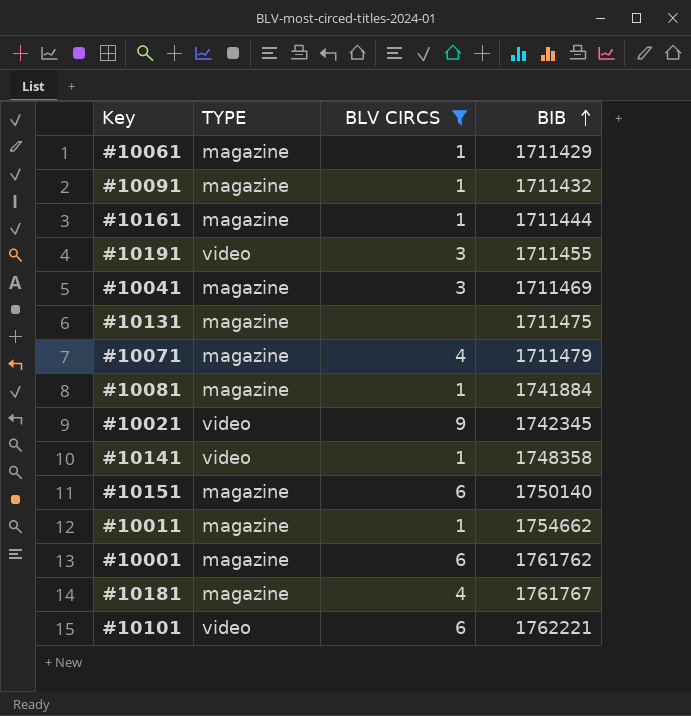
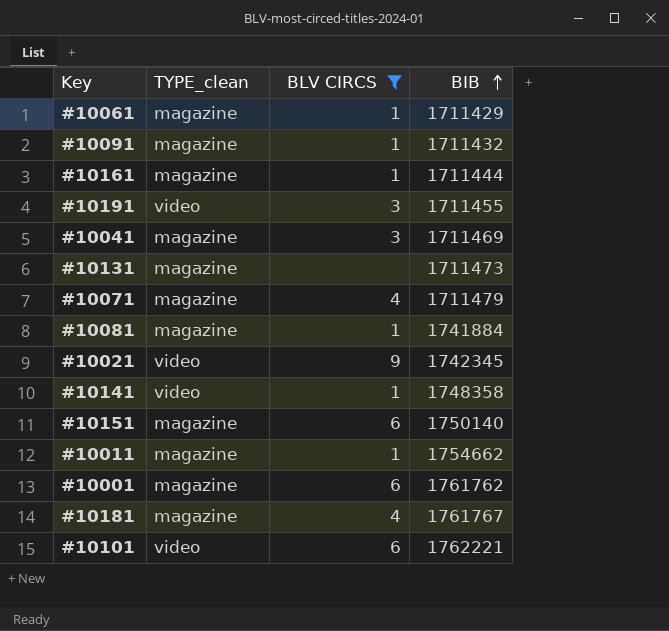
column name: TYPE -> TYPE_clean
#10131 | BIB: 1711475 -> 1711473

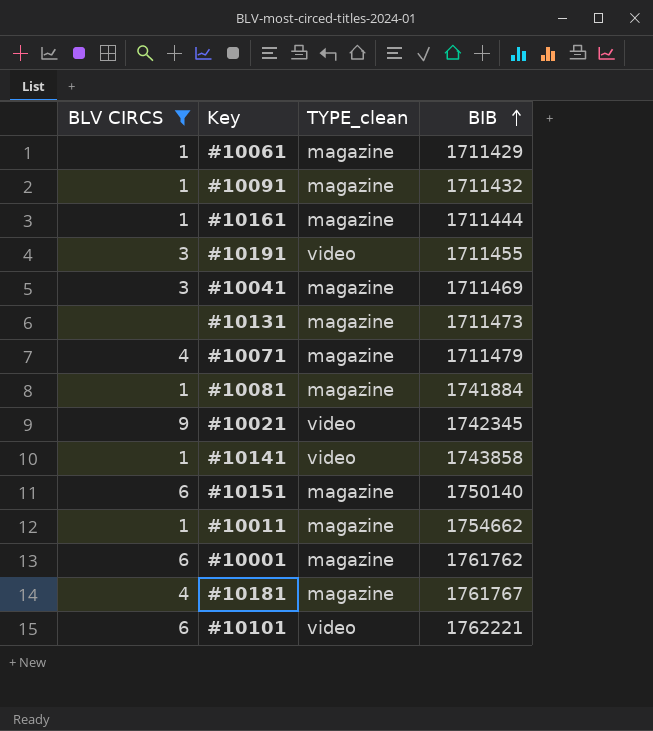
column BLV CIRCS | position: 3 -> 1
#10141 | BIB: 1748358 -> 1743858

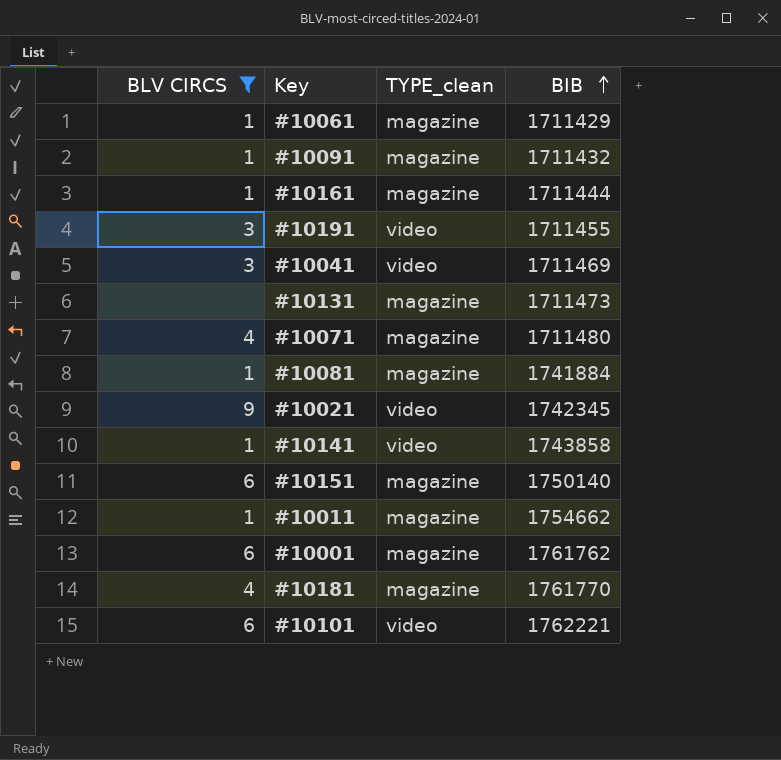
#10041 | TYPE_clean: magazine -> video
#10071 | BIB: 1711479 -> 1711480
#10181 | BIB: 1761767 -> 1761770

